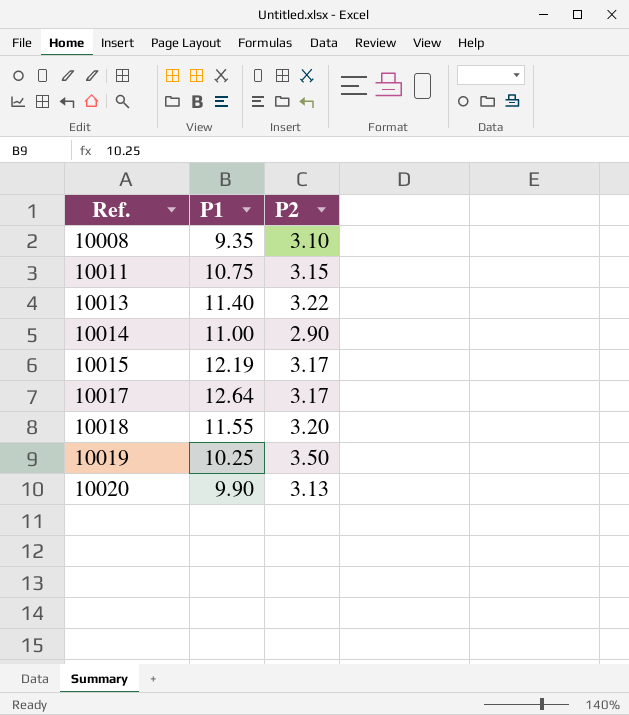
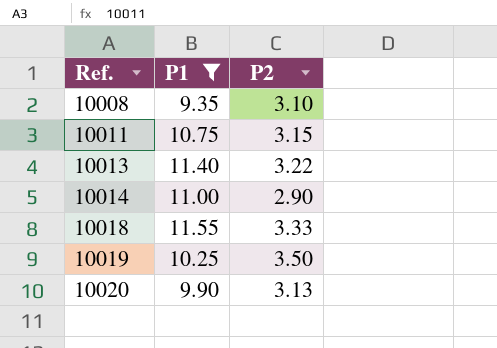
filter: none -> P1 <= 11.55
10018 | P2: 3.20 -> 3.33

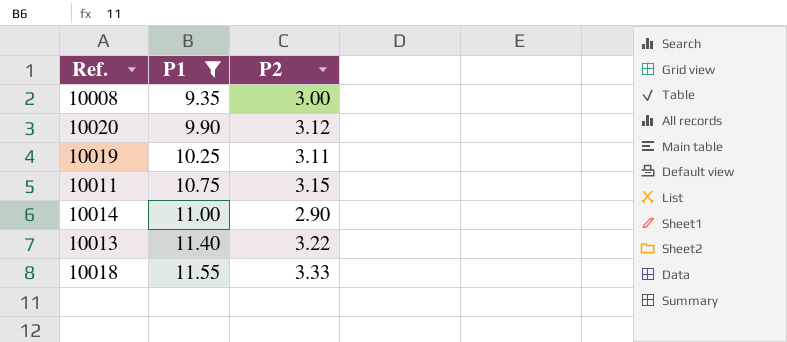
row order: Ref. ascending -> P1 ascending
10008 | P2: 3.10 -> 3.00
10020 | P2: 3.13 -> 3.12
10019 | P2: 3.50 -> 3.11

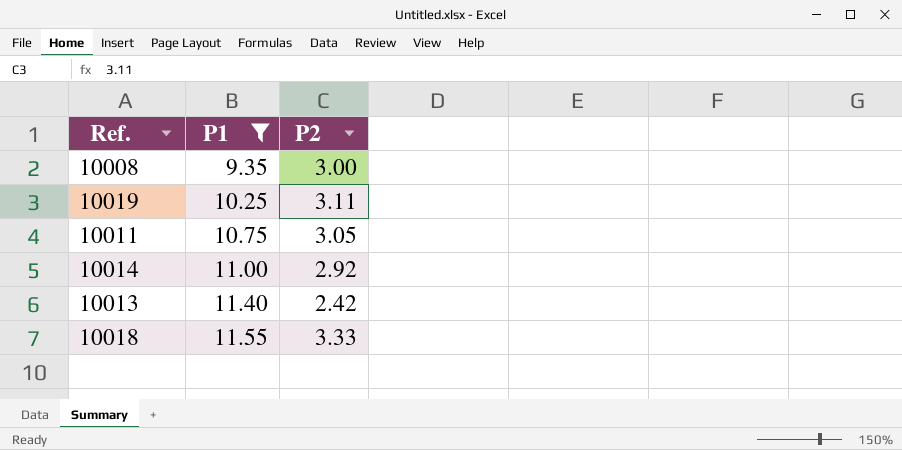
row 10020: 9.90 | 3.12 -> none
10011 | P2: 3.15 -> 3.05
10014 | P2: 2.90 -> 2.92
10013 | P2: 3.22 -> 2.42

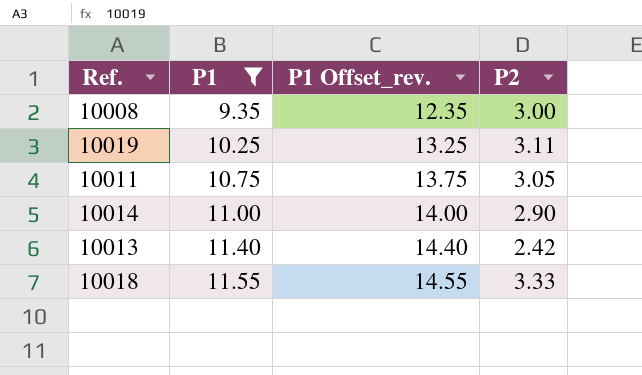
column P1 Offset_rev. | formula: none -> [P1] + 3
10014 | P2: 2.92 -> 2.90

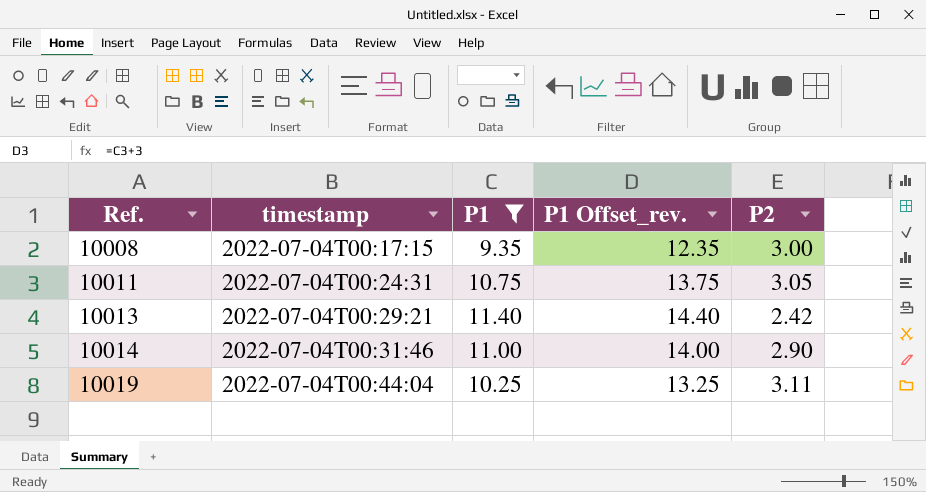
row order: P1 ascending -> Ref. ascending
column timestamp | position: none -> 2
row 10018: 11.55 | 14.55 | 3.33 -> none

